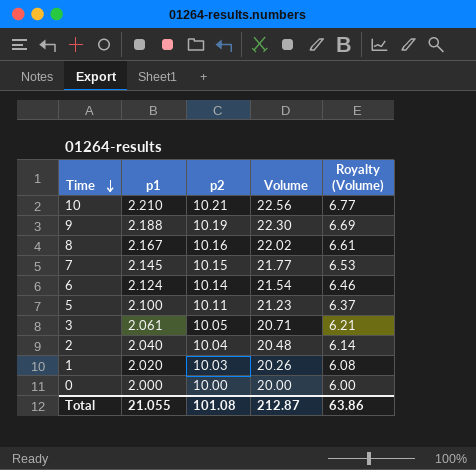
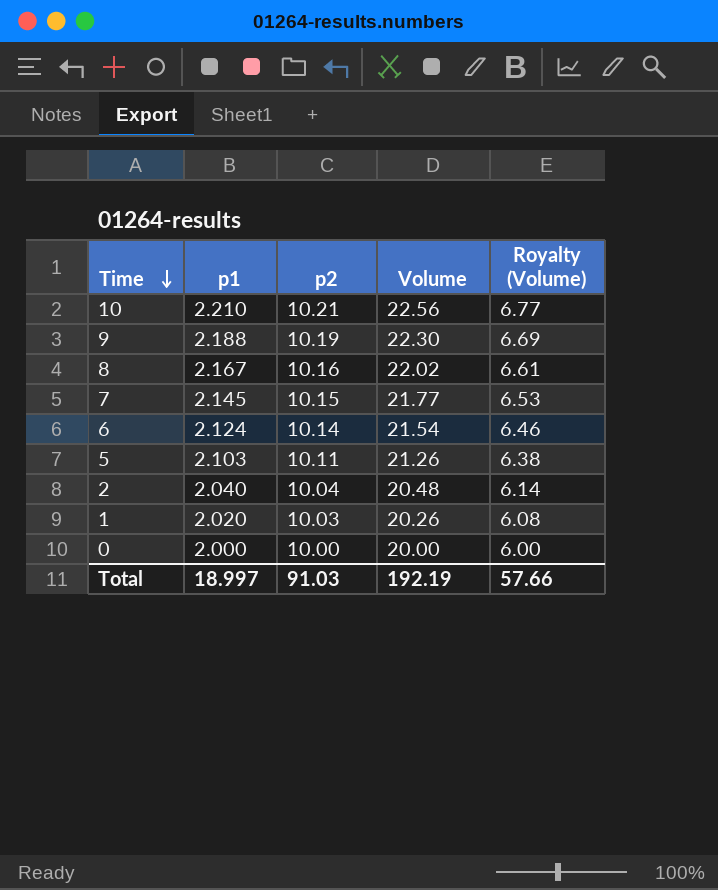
row 3: 2.061 | 10.05 | 20.71 | 6.21 -> none
5 | p1: 2.100 -> 2.103
5 | Volume: 21.23 -> 21.26
5 | Royalty (Volume): 6.37 -> 6.38
Total | p1: 21.055 -> 18.997
Total | p2: 101.08 -> 91.03
Total | Volume: 212.87 -> 192.19
Total | Royalty (Volume): 63.86 -> 57.66

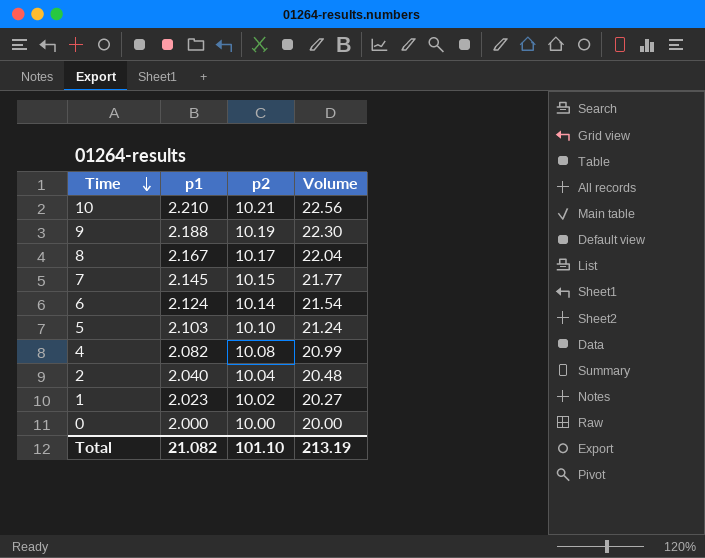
column Royalty (Volume) | formula: [Volume] * 0.3 -> none
8 | p2: 10.16 -> 10.17
8 | Volume: 22.02 -> 22.04
5 | p2: 10.11 -> 10.10
5 | Volume: 21.26 -> 21.24
row 4: none -> 2.082 | 10.08 | 20.99
1 | p1: 2.020 -> 2.023
1 | p2: 10.03 -> 10.02
1 | Volume: 20.26 -> 20.27
Total | p1: 18.997 -> 21.082
Total | p2: 91.03 -> 101.10
Total | Volume: 192.19 -> 213.19

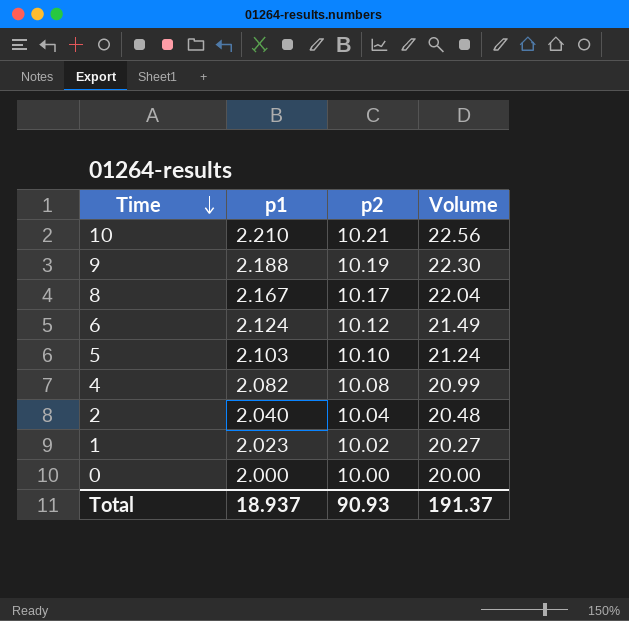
row 7: 2.145 | 10.15 | 21.77 -> none
6 | p2: 10.14 -> 10.12
6 | Volume: 21.54 -> 21.49
Total | p1: 21.082 -> 18.937
Total | p2: 101.10 -> 90.93
Total | Volume: 213.19 -> 191.37

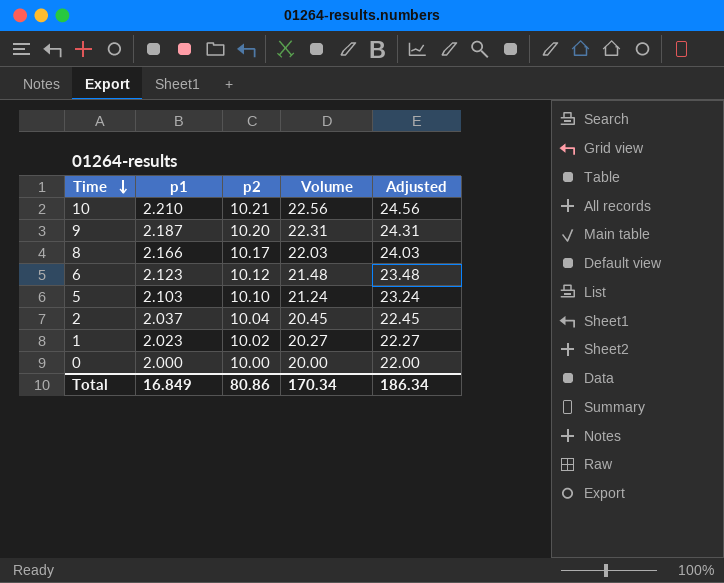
column Adjusted | formula: none -> [Volume] + 2
row 4: 2.082 | 10.08 | 20.99 -> none
9 | p1: 2.188 -> 2.187
9 | p2: 10.19 -> 10.20
9 | Volume: 22.30 -> 22.31
8 | p1: 2.167 -> 2.166
8 | Volume: 22.04 -> 22.03
6 | p1: 2.124 -> 2.123
6 | Volume: 21.49 -> 21.48
2 | p1: 2.040 -> 2.037
2 | Volume: 20.48 -> 20.45
Total | p1: 18.937 -> 16.849
Total | p2: 90.93 -> 80.86
Total | Volume: 191.37 -> 170.34

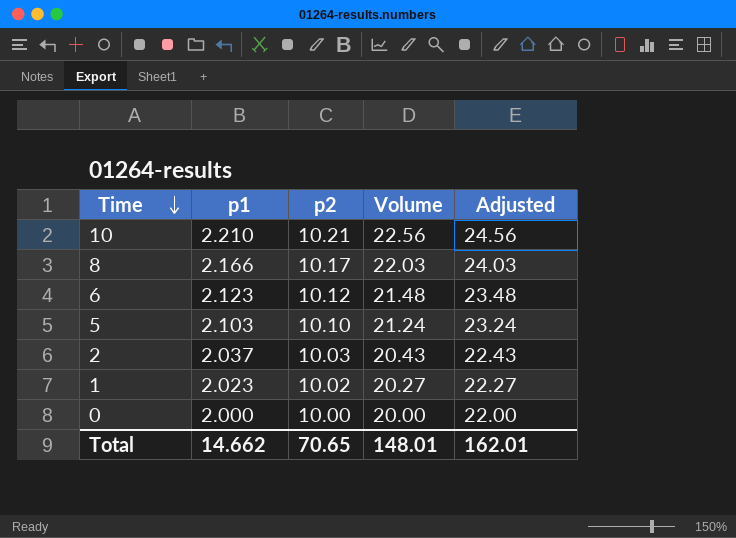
row 9: 2.187 | 10.20 | 22.31 | 24.31 -> none
2 | p2: 10.04 -> 10.03
2 | Volume: 20.45 -> 20.43
2 | Adjusted: 22.45 -> 22.43
Total | p1: 16.849 -> 14.662
Total | p2: 80.86 -> 70.65
Total | Volume: 170.34 -> 148.01
Total | Adjusted: 186.34 -> 162.01

